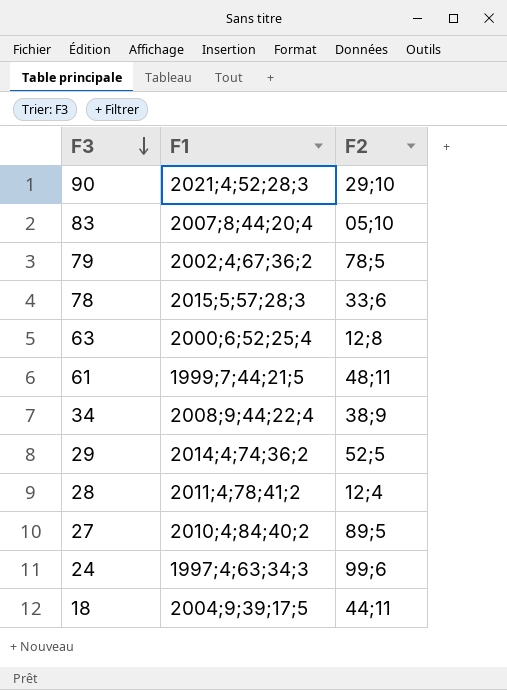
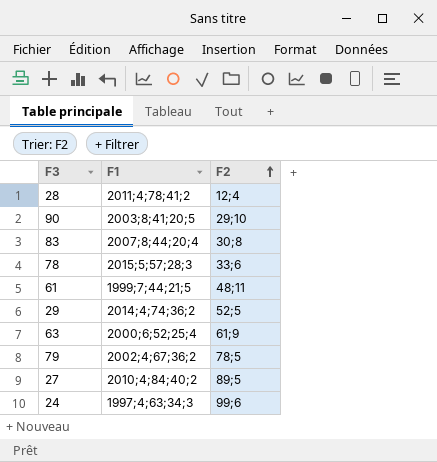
row order: F3 descending -> F2 ascending
row 34: 2008;9;44;22;4 | 38;9 -> none
row 18: 2004;9;39;17;5 | 44;11 -> none
90 | F1: 2021;4;52;28;3 -> 2003;8;41;20;5
83 | F2: 05;10 -> 30;8
63 | F2: 12;8 -> 61;9

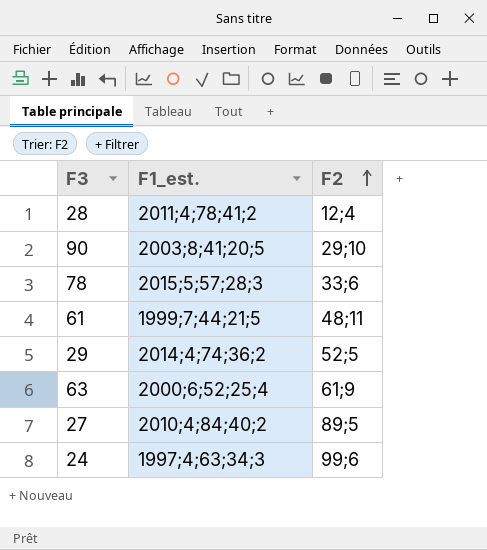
column name: F1 -> F1_est.
row 83: 2007;8;44;20;4 | 30;8 -> none
row 79: 2002;4;67;36;2 | 78;5 -> none

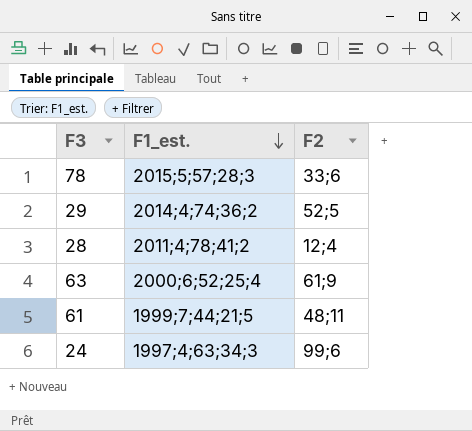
row order: F2 ascending -> F1_est. descending
row 90: 2003;8;41;20;5 | 29;10 -> none
row 27: 2010;4;84;40;2 | 89;5 -> none

